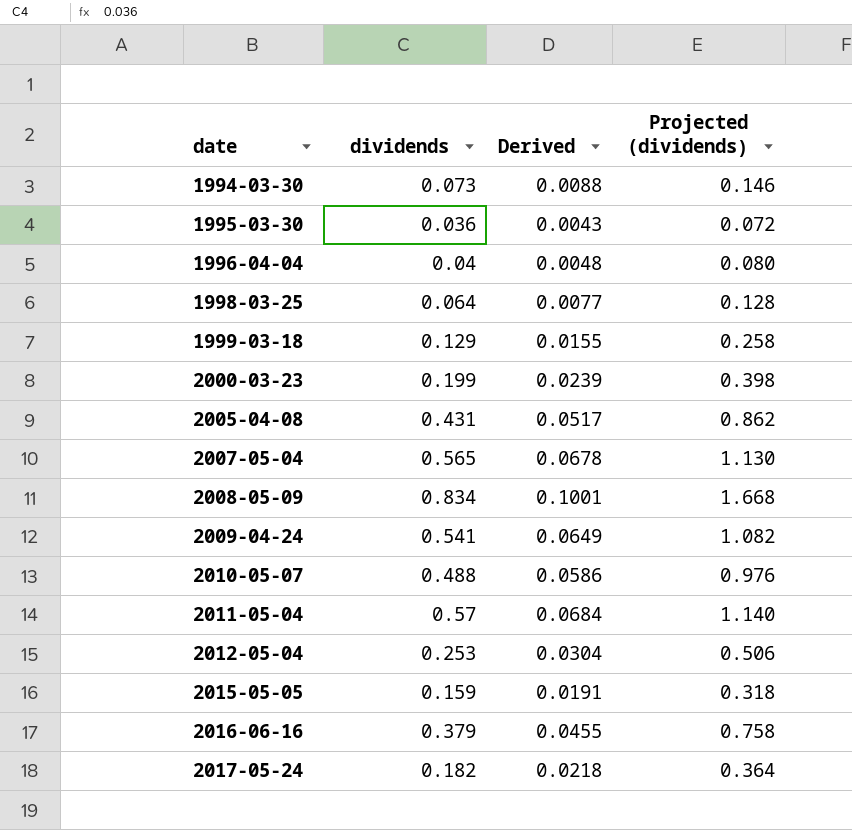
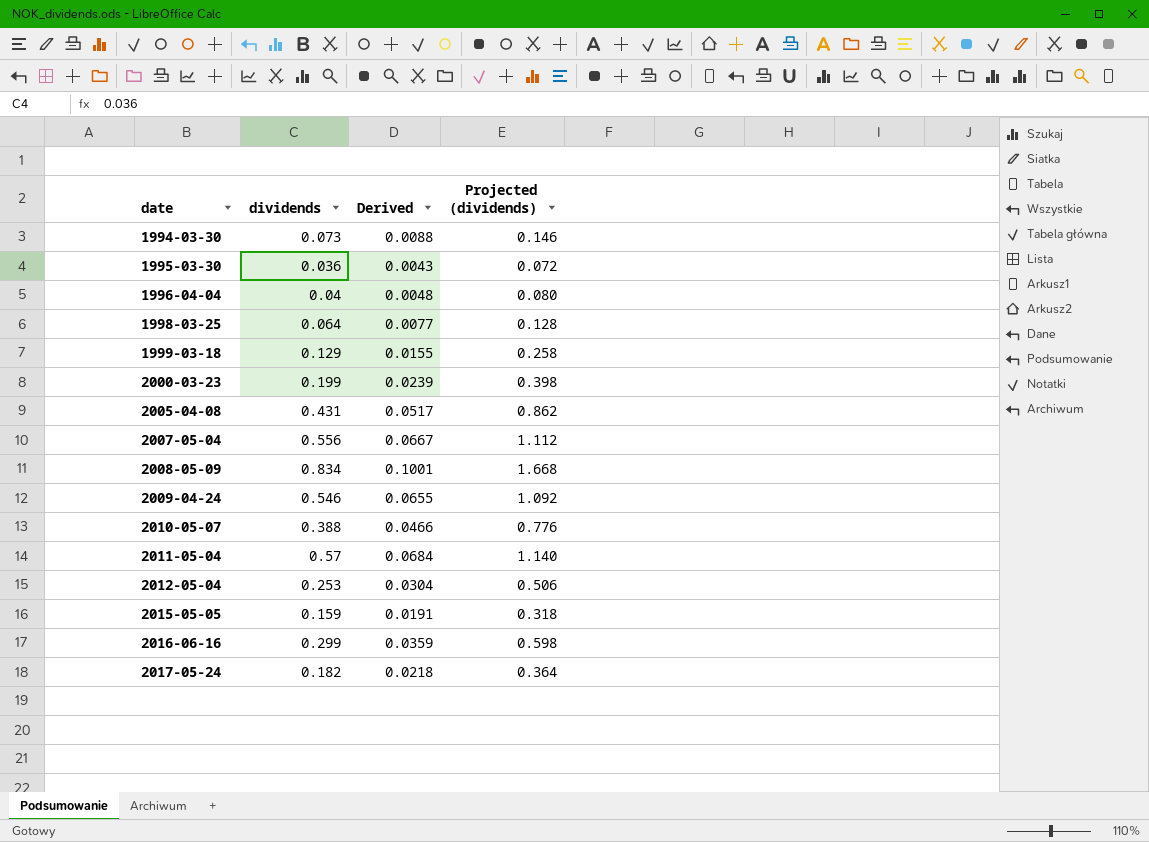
2007-05-04 | dividends: 0.565 -> 0.556
2007-05-04 | Derived: 0.0678 -> 0.0667
2007-05-04 | Projected (dividends): 1.130 -> 1.112
2009-04-24 | dividends: 0.541 -> 0.546
2009-04-24 | Derived: 0.0649 -> 0.0655
2009-04-24 | Projected (dividends): 1.082 -> 1.092
2010-05-07 | dividends: 0.488 -> 0.388
2010-05-07 | Derived: 0.0586 -> 0.0466
2010-05-07 | Projected (dividends): 0.976 -> 0.776
2016-06-16 | dividends: 0.379 -> 0.299
2016-06-16 | Derived: 0.0455 -> 0.0359
2016-06-16 | Projected (dividends): 0.758 -> 0.598

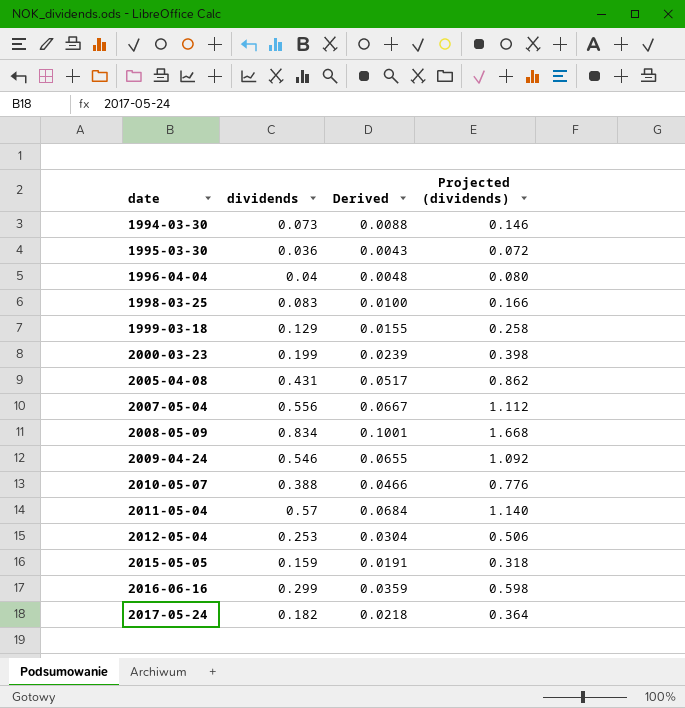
1998-03-25 | dividends: 0.064 -> 0.083
1998-03-25 | Derived: 0.0077 -> 0.0100
1998-03-25 | Projected (dividends): 0.128 -> 0.166

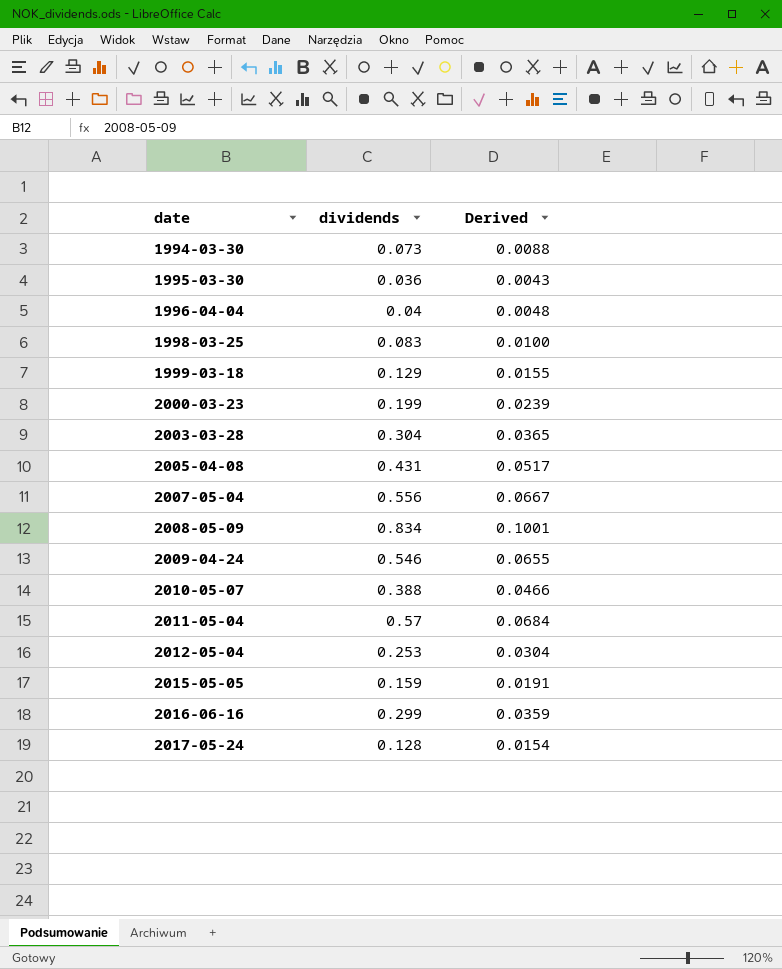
column Projected (dividends) | formula: [dividends] * 2 -> none
row 2003-03-28: none -> 0.304 | 0.0365
2017-05-24 | dividends: 0.182 -> 0.128
2017-05-24 | Derived: 0.0218 -> 0.0154

